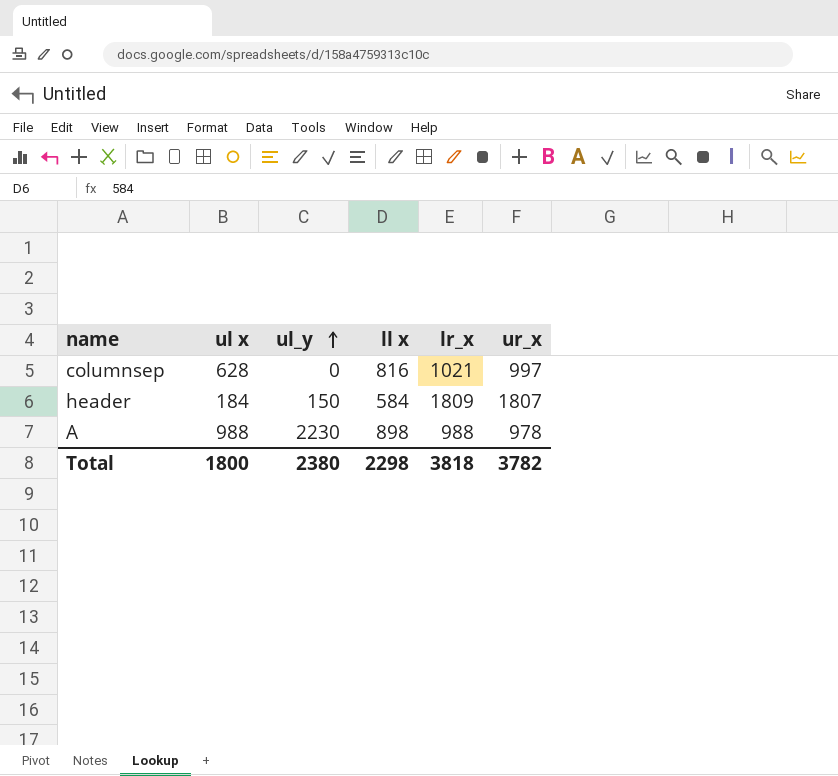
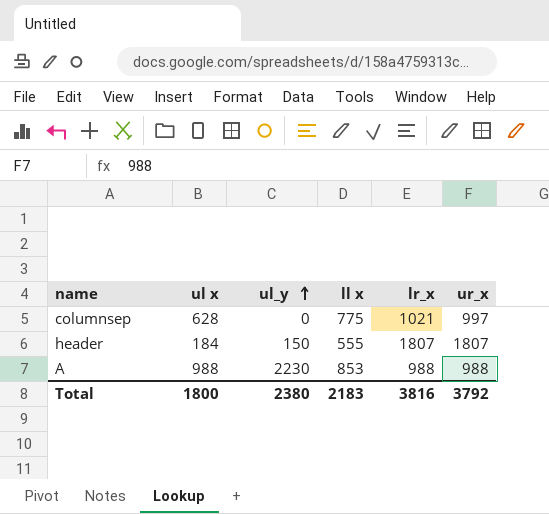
columnsep | ll x: 816 -> 775
header | ll x: 584 -> 555
header | lr_x: 1809 -> 1807
A | ll x: 898 -> 853
A | ur_x: 978 -> 988
Total | ll x: 2298 -> 2183
Total | lr_x: 3818 -> 3816
Total | ur_x: 3782 -> 3792

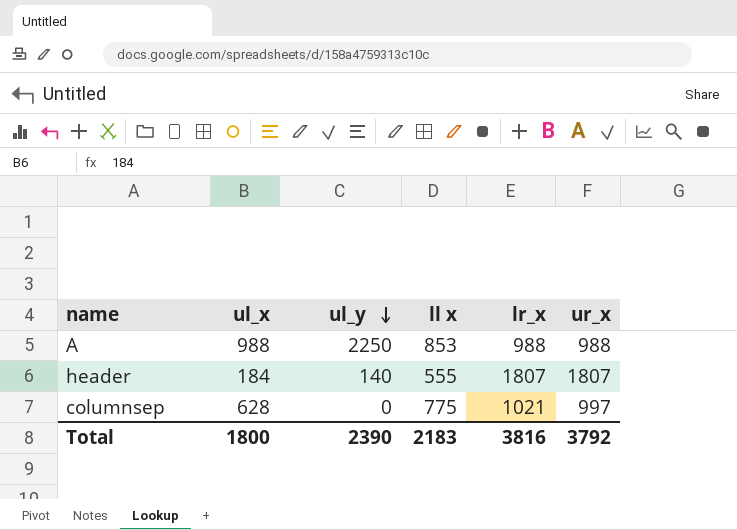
row order: ul_y ascending -> ul_y descending
column name: ul x -> ul_x
A | ul_y: 2230 -> 2250
header | ul_y: 150 -> 140
Total | ul_y: 2380 -> 2390

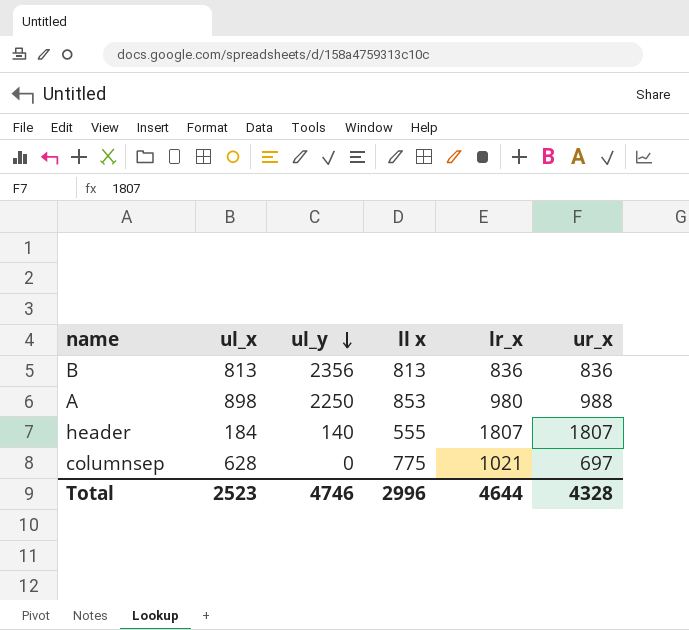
row B: none -> 813 | 2356 | 813 | 836 | 836
A | ul_x: 988 -> 898
A | lr_x: 988 -> 980
columnsep | ur_x: 997 -> 697
Total | ul_x: 1800 -> 2523
Total | ul_y: 2390 -> 4746
Total | ll x: 2183 -> 2996
Total | lr_x: 3816 -> 4644
Total | ur_x: 3792 -> 4328

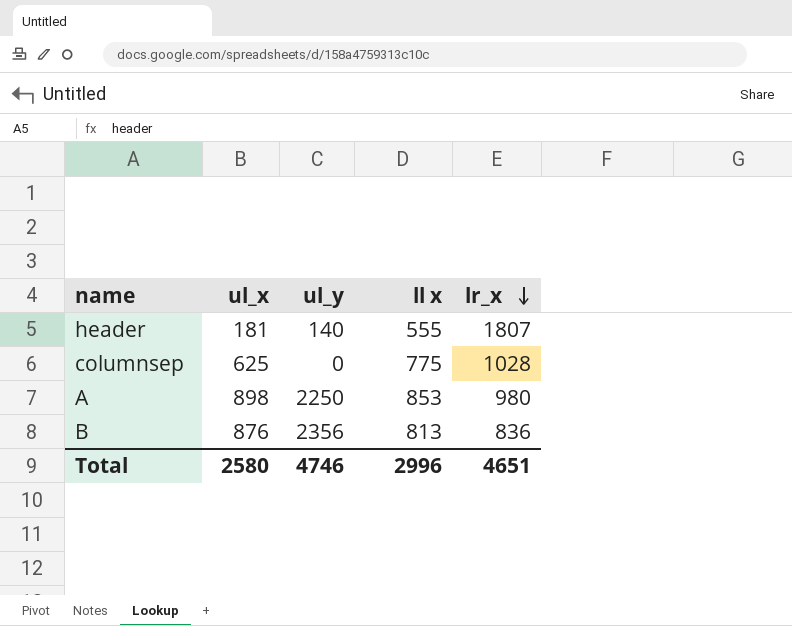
row order: ul_y descending -> lr_x descending
column ur_x | position: 6 -> none
header | ul_x: 184 -> 181
columnsep | ul_x: 628 -> 625
columnsep | lr_x: 1021 -> 1028
B | ul_x: 813 -> 876
Total | ul_x: 2523 -> 2580
Total | lr_x: 4644 -> 4651

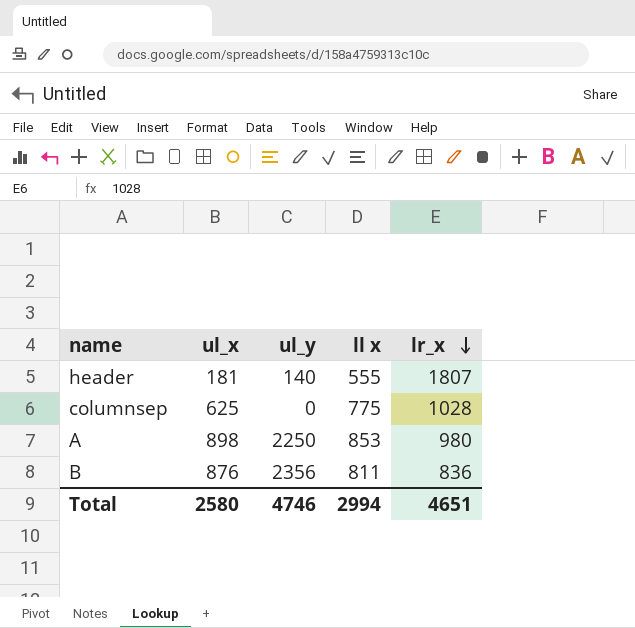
B | ll x: 813 -> 811
Total | ll x: 2996 -> 2994

